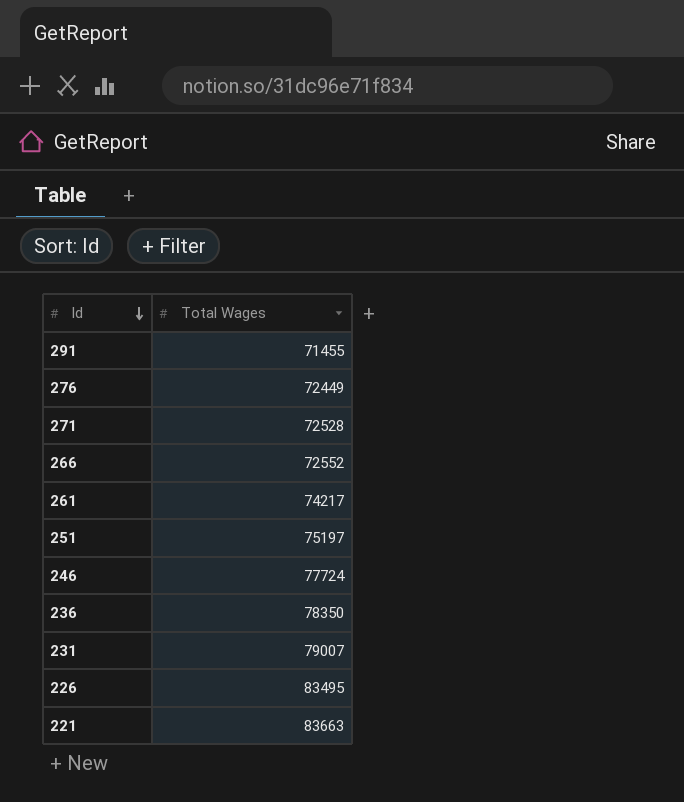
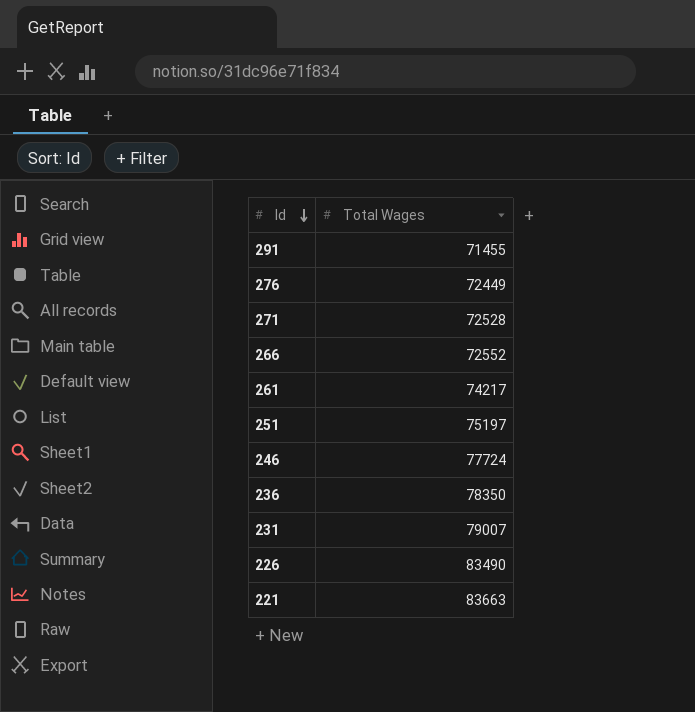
226 | Total Wages: 83495 -> 83490

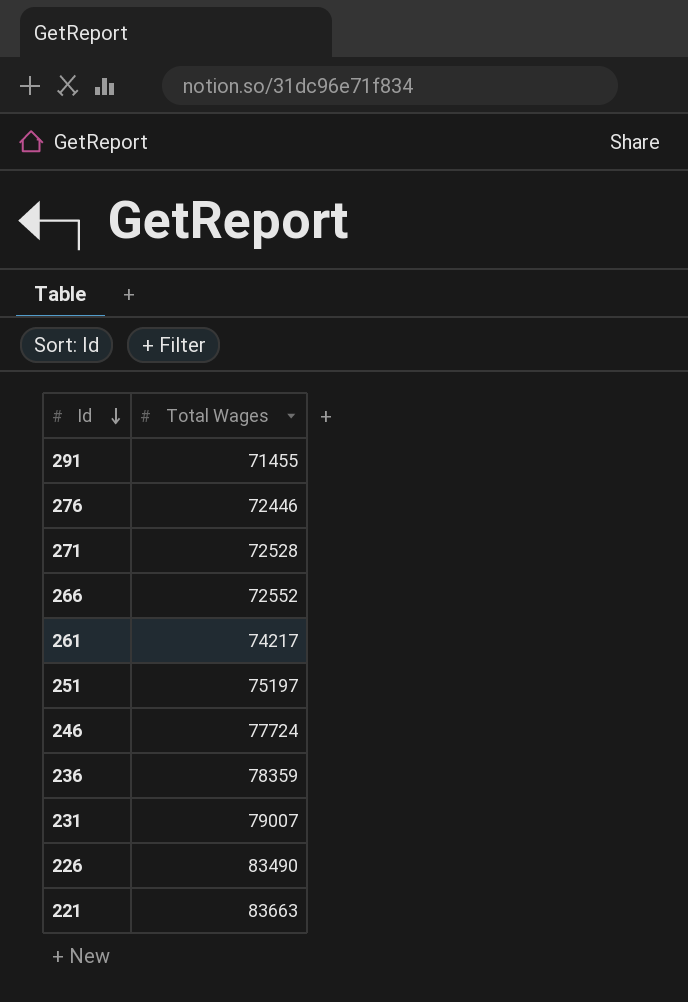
276 | Total Wages: 72449 -> 72446
236 | Total Wages: 78350 -> 78359

